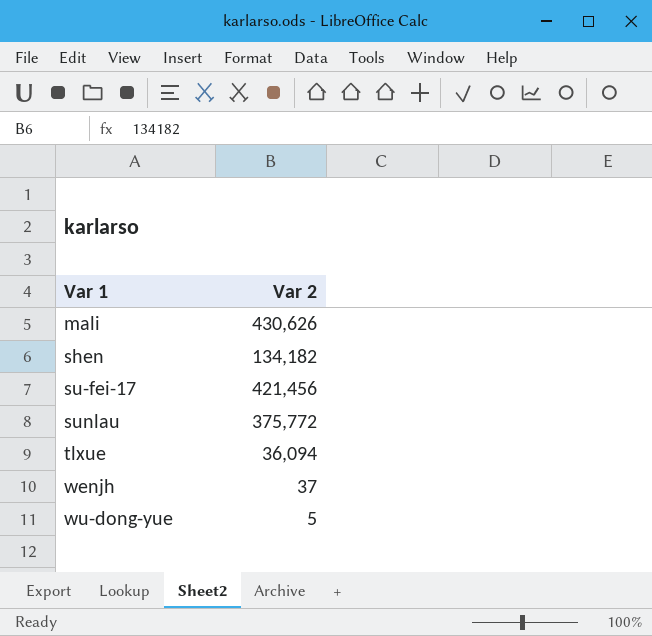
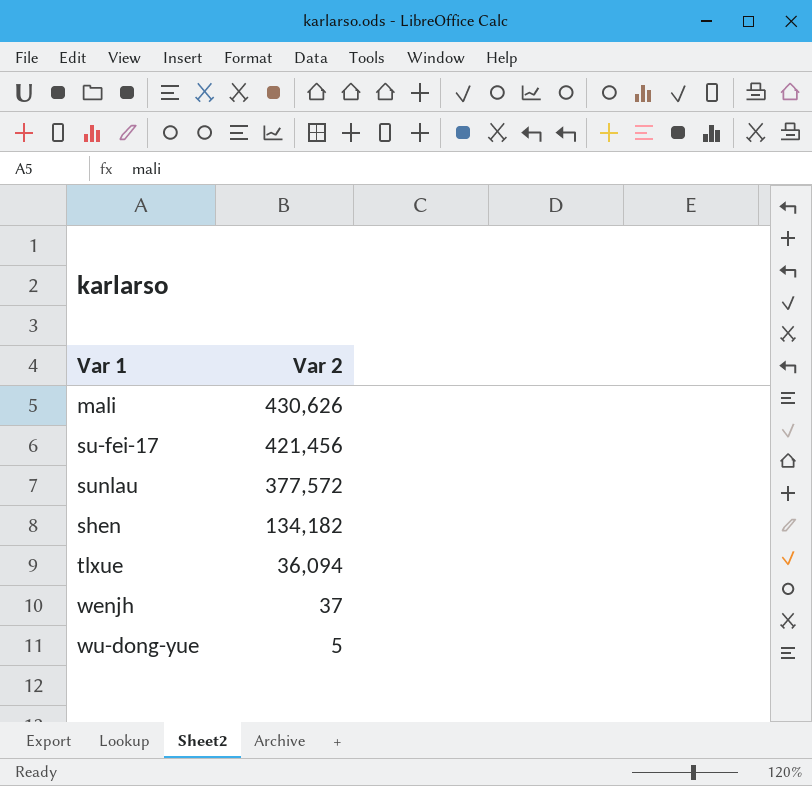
row order: Var 1 ascending -> Var 2 descending
sunlau | Var 2: 375,772 -> 377,572

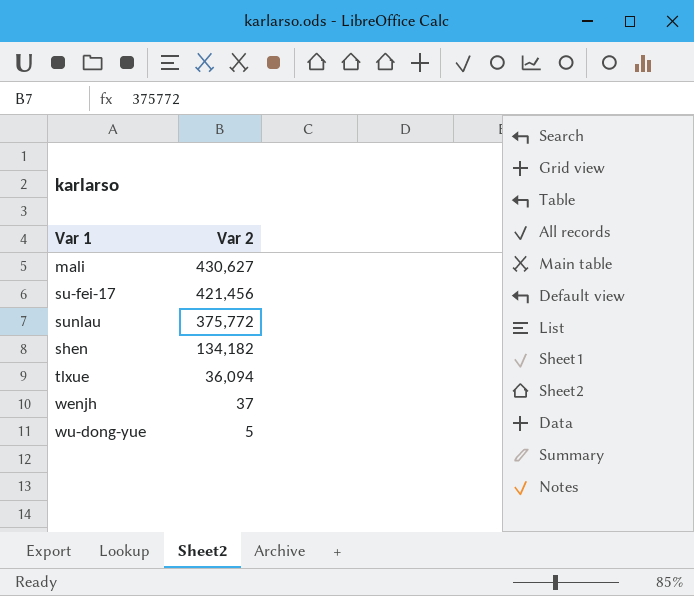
mali | Var 2: 430,626 -> 430,627
sunlau | Var 2: 377,572 -> 375,772

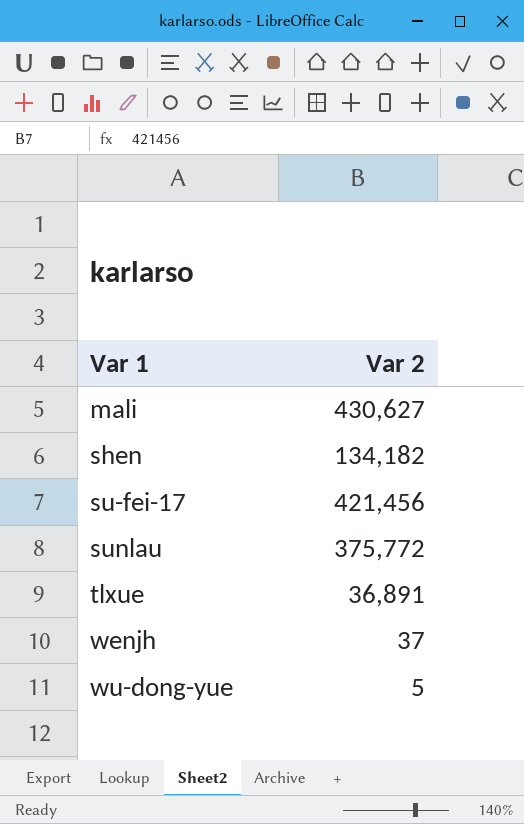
row order: Var 2 descending -> Var 1 ascending
tlxue | Var 2: 36,094 -> 36,891

